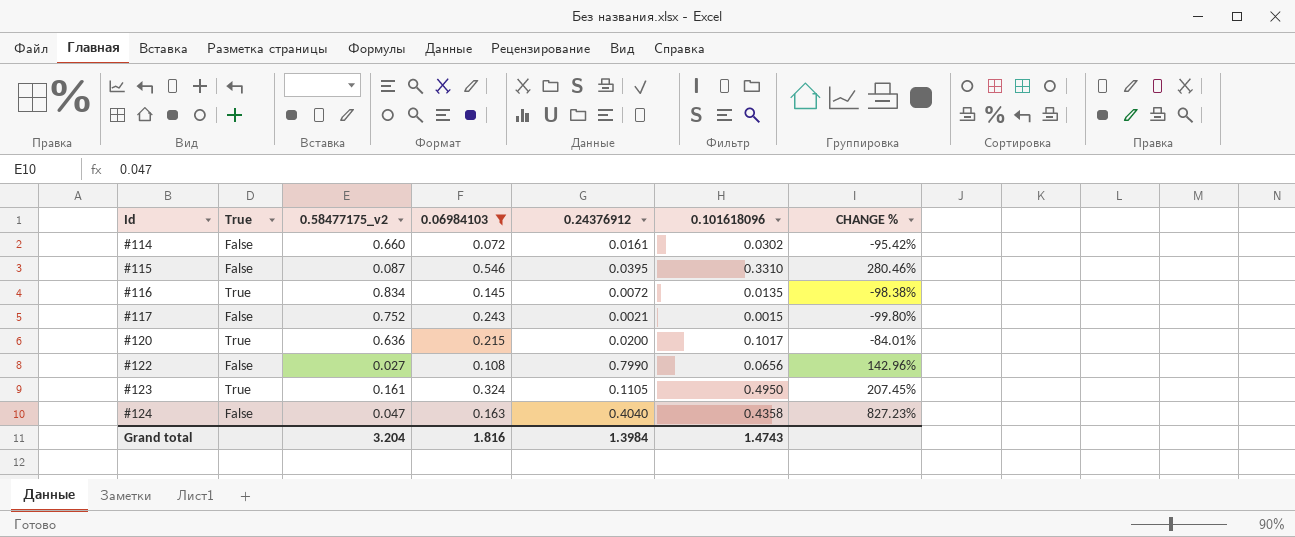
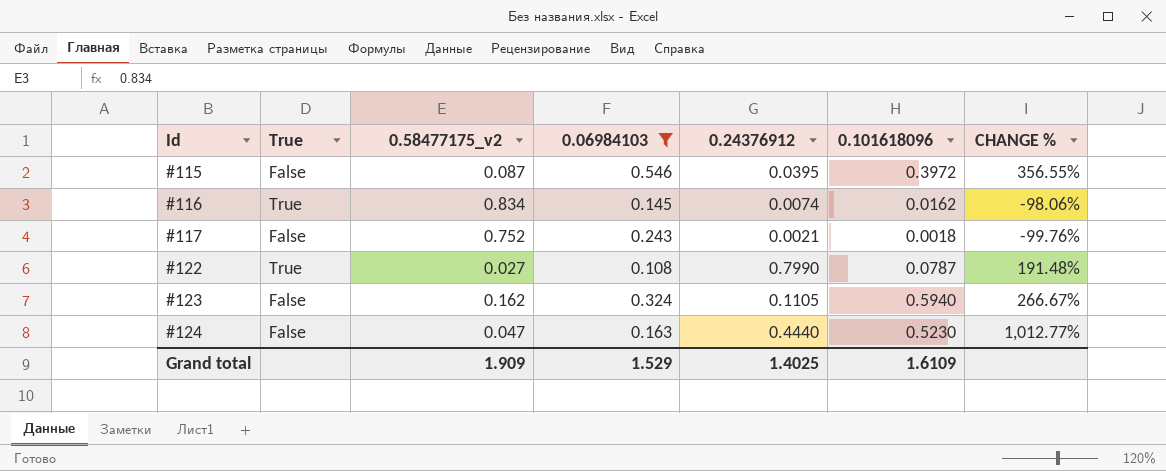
row #114: False | 0.660 | 0.072 | 0.0161 | 0.0302 | -95.42% -> none
row #120: True | 0.636 | 0.215 | 0.0200 | 0.1017 | -84.01% -> none
#115 | 0.101618096: 0.3310 -> 0.3972
#115 | CHANGE %: 280.46% -> 356.55%
#116 | 0.24376912: 0.0072 -> 0.0074
#116 | 0.101618096: 0.0135 -> 0.0162
#116 | CHANGE %: -98.38% -> -98.06%
#117 | 0.101618096: 0.0015 -> 0.0018
#117 | CHANGE %: -99.80% -> -99.76%
#122 | True: False -> True
#122 | 0.101618096: 0.0656 -> 0.0787
#122 | CHANGE %: 142.96% -> 191.48%
#123 | True: True -> False
#123 | 0.58477175_v2: 0.161 -> 0.162
#123 | 0.101618096: 0.4950 -> 0.5940
#123 | CHANGE %: 207.45% -> 266.67%
#124 | 0.24376912: 0.4040 -> 0.4440
#124 | 0.101618096: 0.4358 -> 0.5230
#124 | CHANGE %: 827.23% -> 1,012.77%
Grand total | 0.58477175_v2: 3.204 -> 1.909
Grand total | 0.06984103: 1.816 -> 1.529
Grand total | 0.24376912: 1.3984 -> 1.4025
Grand total | 0.101618096: 1.4743 -> 1.6109

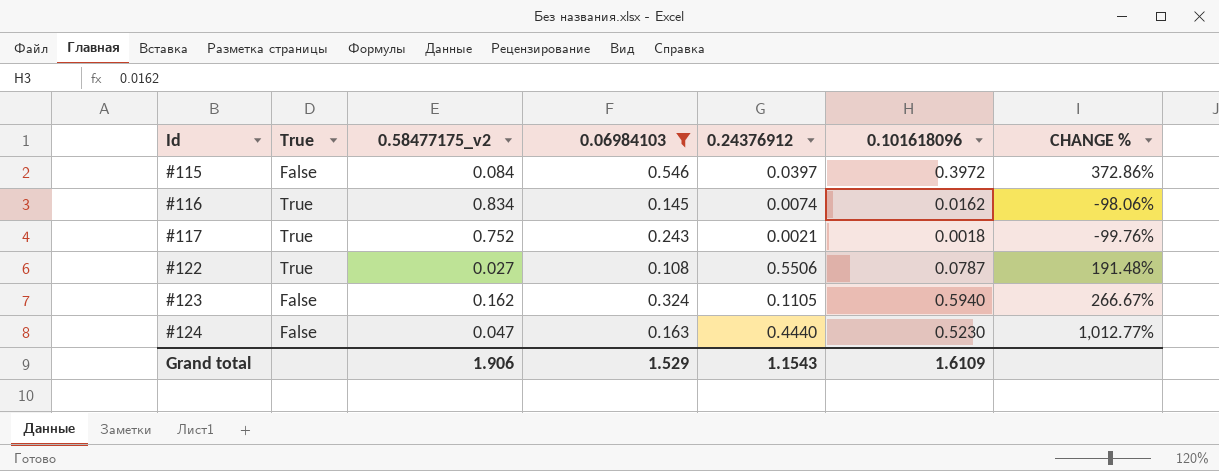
#115 | 0.58477175_v2: 0.087 -> 0.084
#115 | 0.24376912: 0.0395 -> 0.0397
#115 | CHANGE %: 356.55% -> 372.86%
#117 | True: False -> True
#122 | 0.24376912: 0.7990 -> 0.5506
Grand total | 0.58477175_v2: 1.909 -> 1.906
Grand total | 0.24376912: 1.4025 -> 1.1543

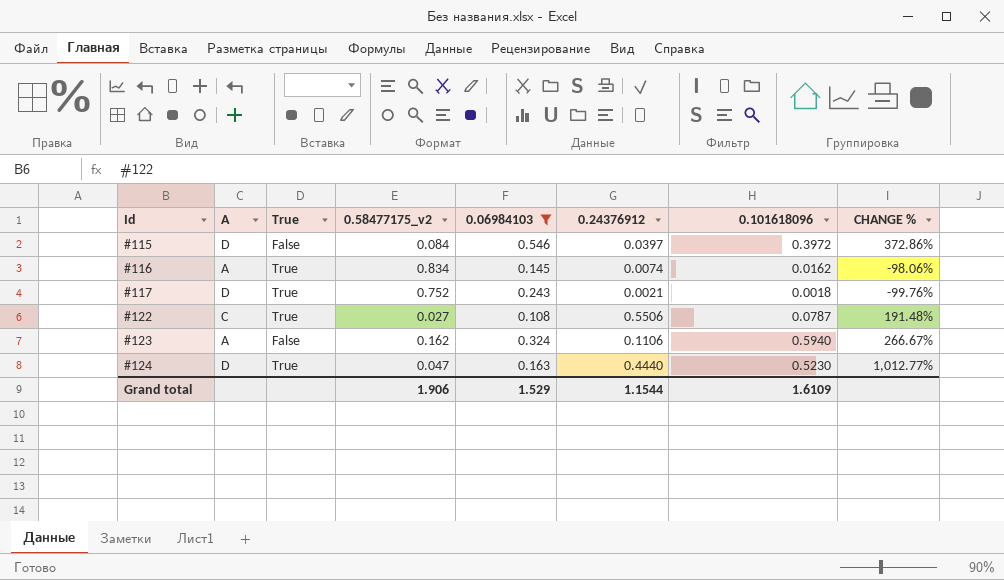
column A | position: none -> 2
#123 | 0.24376912: 0.1105 -> 0.1106
#124 | True: False -> True
Grand total | 0.24376912: 1.1543 -> 1.1544

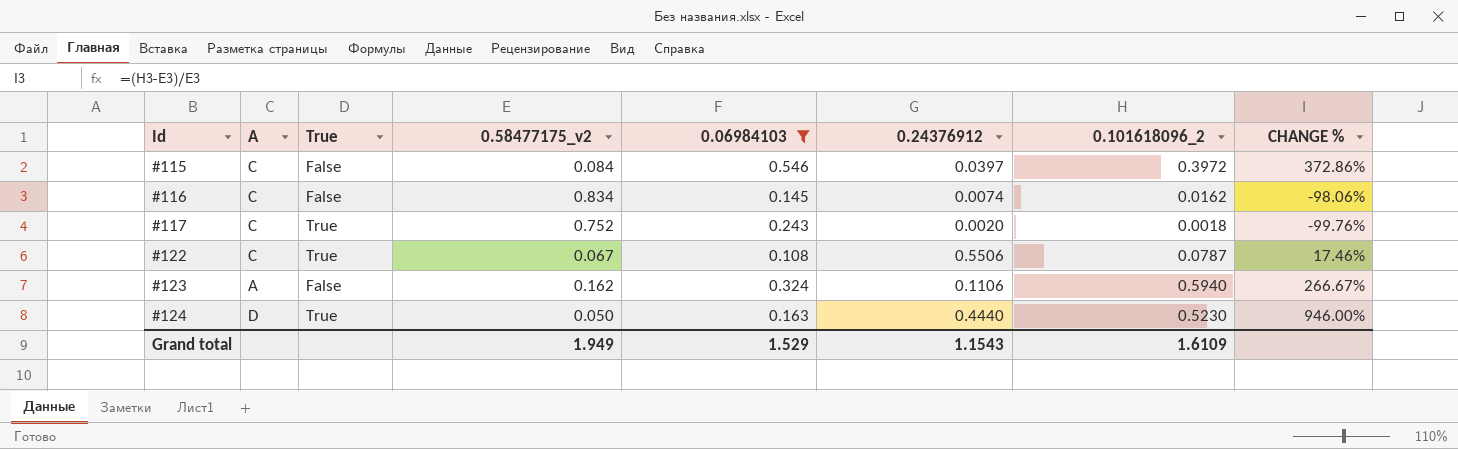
column name: 0.101618096 -> 0.101618096_2
#115 | A: D -> C
#116 | A: A -> C
#116 | True: True -> False
#117 | A: D -> C
#117 | 0.24376912: 0.0021 -> 0.0020
#122 | 0.58477175_v2: 0.027 -> 0.067
#122 | CHANGE %: 191.48% -> 17.46%
#124 | 0.58477175_v2: 0.047 -> 0.050
#124 | CHANGE %: 1,012.77% -> 946.00%
Grand total | 0.58477175_v2: 1.906 -> 1.949
Grand total | 0.24376912: 1.1544 -> 1.1543

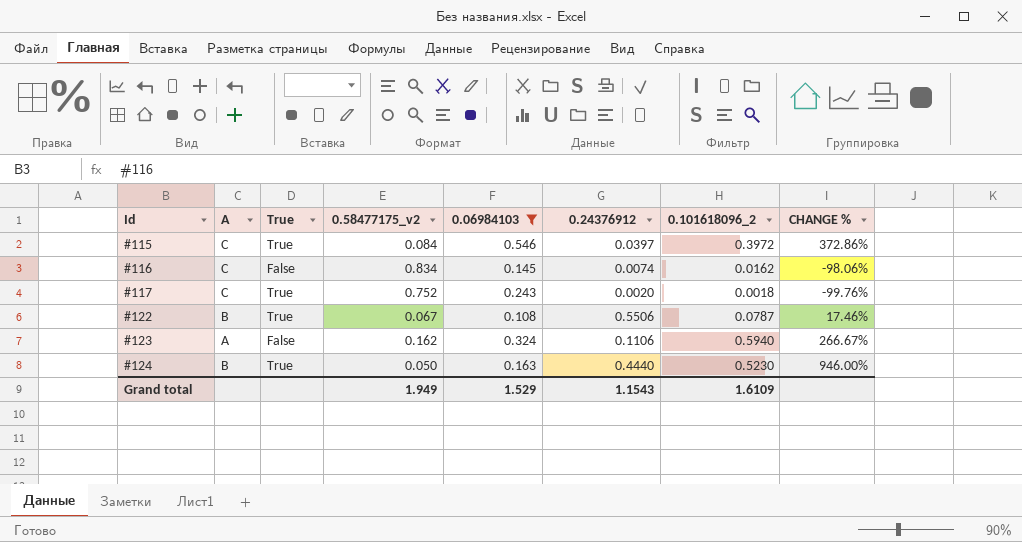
#115 | True: False -> True
#122 | A: C -> B
#124 | A: D -> B

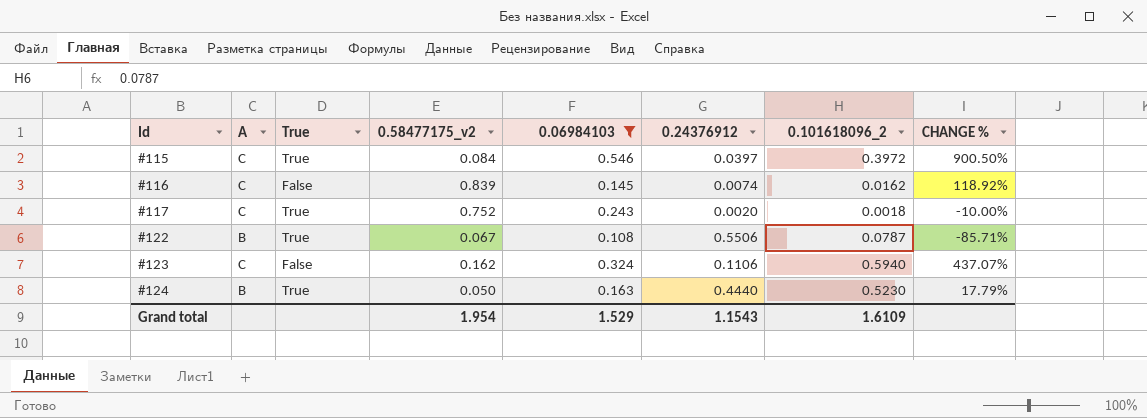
column CHANGE % | formula: ([0.101618096_2] - [0.58477175_v2]) / [0.58477175_v2] -> ([0.101618096_2] - [0.24376912]) / [0.24376912]
#116 | 0.58477175_v2: 0.834 -> 0.839
#123 | A: A -> C
Grand total | 0.58477175_v2: 1.949 -> 1.954

